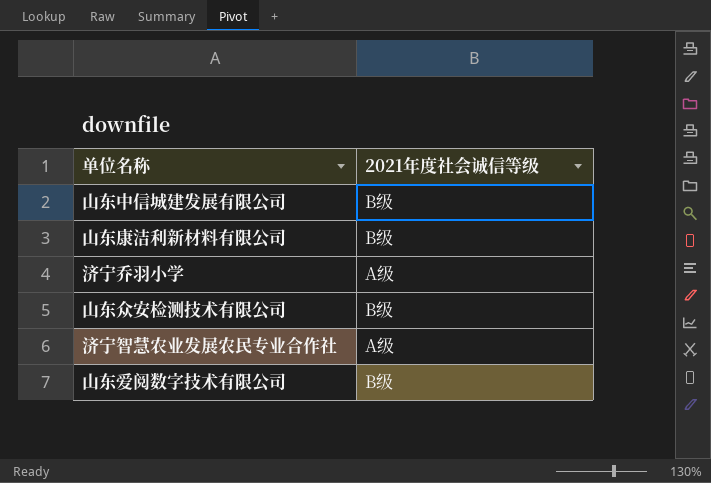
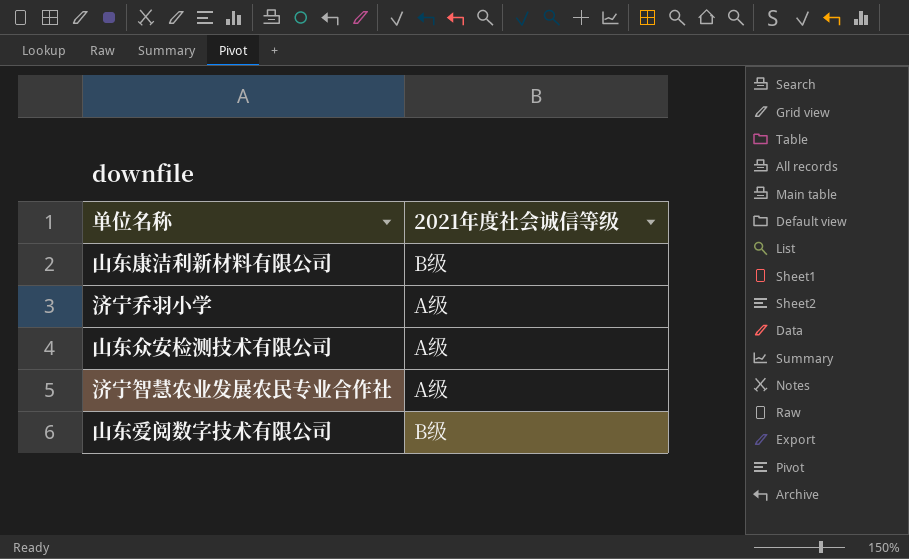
row 山东中信城建发展有限公司: B级 -> none
山东众安检测技术有限公司 | 2021年度社会诚信等级: B级 -> A级

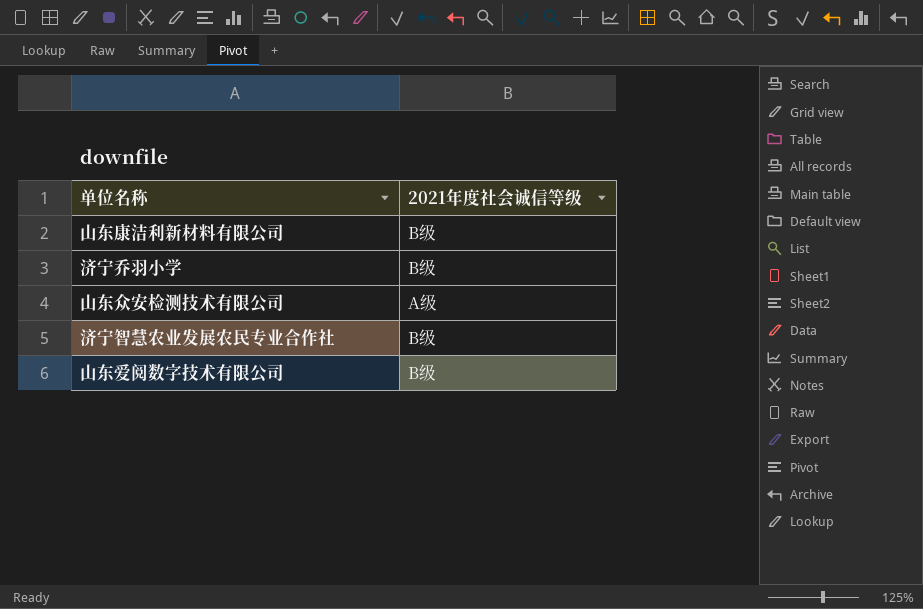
济宁乔羽小学 | 2021年度社会诚信等级: A级 -> B级
济宁智慧农业发展农民专业合作社 | 2021年度社会诚信等级: A级 -> B级

